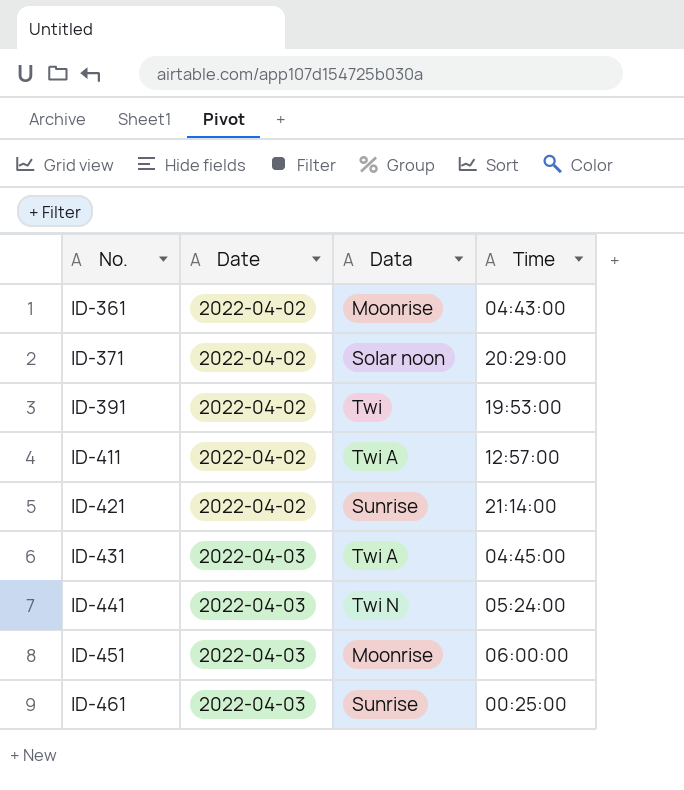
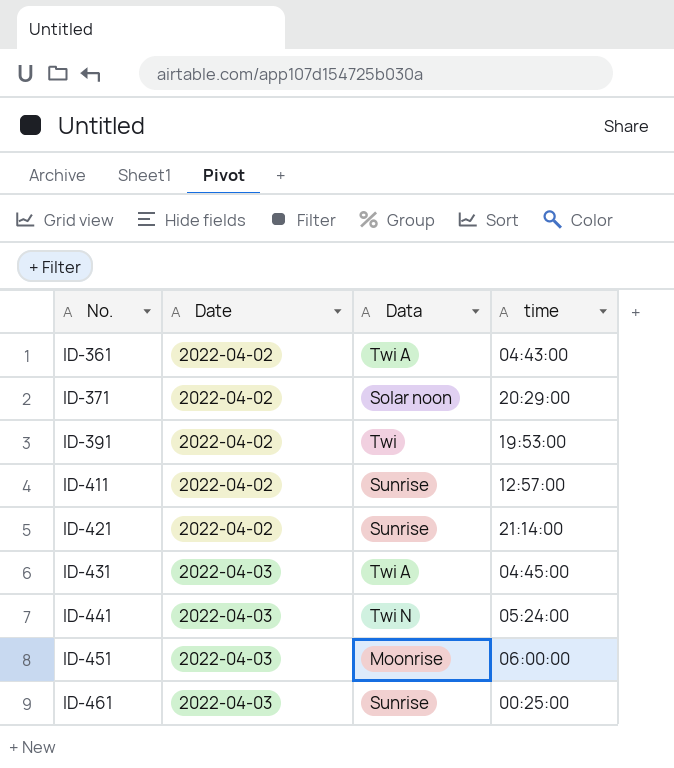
column name: Time -> time
ID-361 | Data: Moonrise -> Twi A
ID-411 | Data: Twi A -> Sunrise

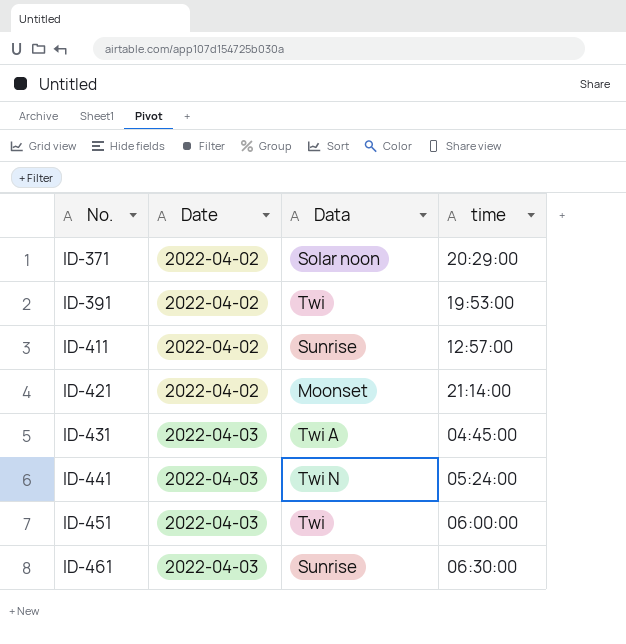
row ID-361: 2022-04-02 | Twi A | 04:43:00 -> none
ID-421 | Data: Sunrise -> Moonset
ID-451 | Data: Moonrise -> Twi
ID-461 | time: 00:25:00 -> 06:30:00

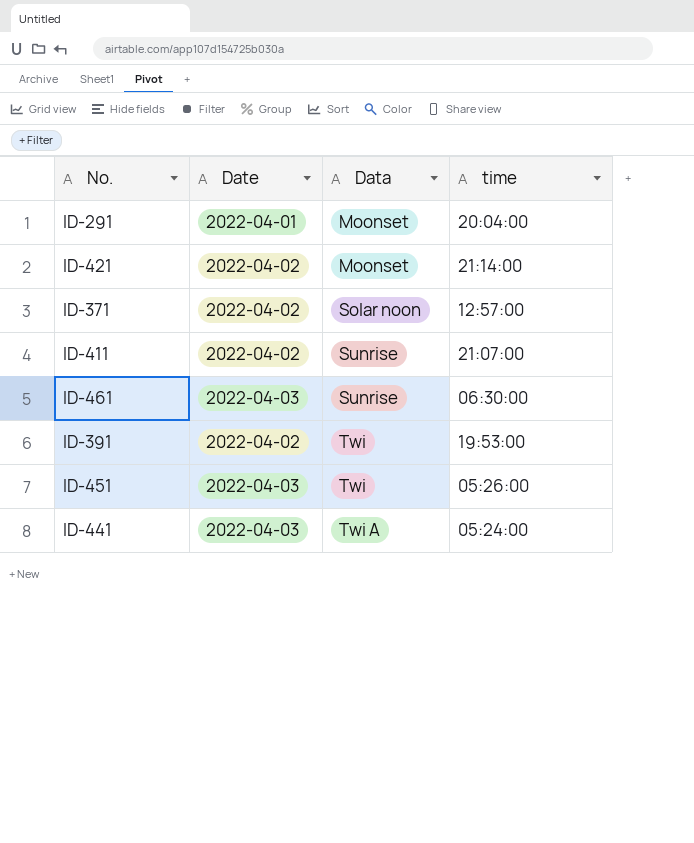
row order: No. ascending -> Data ascending
row ID-431: 2022-04-03 | Twi A | 04:45:00 -> none
row ID-291: none -> 2022-04-01 | Moonset | 20:04:00
ID-371 | time: 20:29:00 -> 12:57:00
ID-411 | time: 12:57:00 -> 21:07:00
ID-451 | time: 06:00:00 -> 05:26:00
ID-441 | Data: Twi N -> Twi A

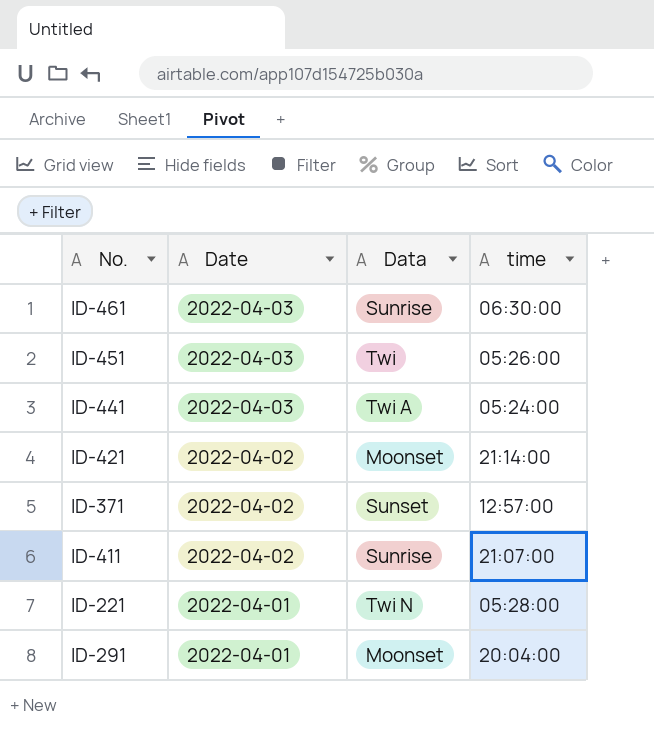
row order: Data ascending -> Date descending
row ID-391: 2022-04-02 | Twi | 19:53:00 -> none
ID-371 | Data: Solar noon -> Sunset
row ID-221: none -> 2022-04-01 | Twi N | 05:28:00

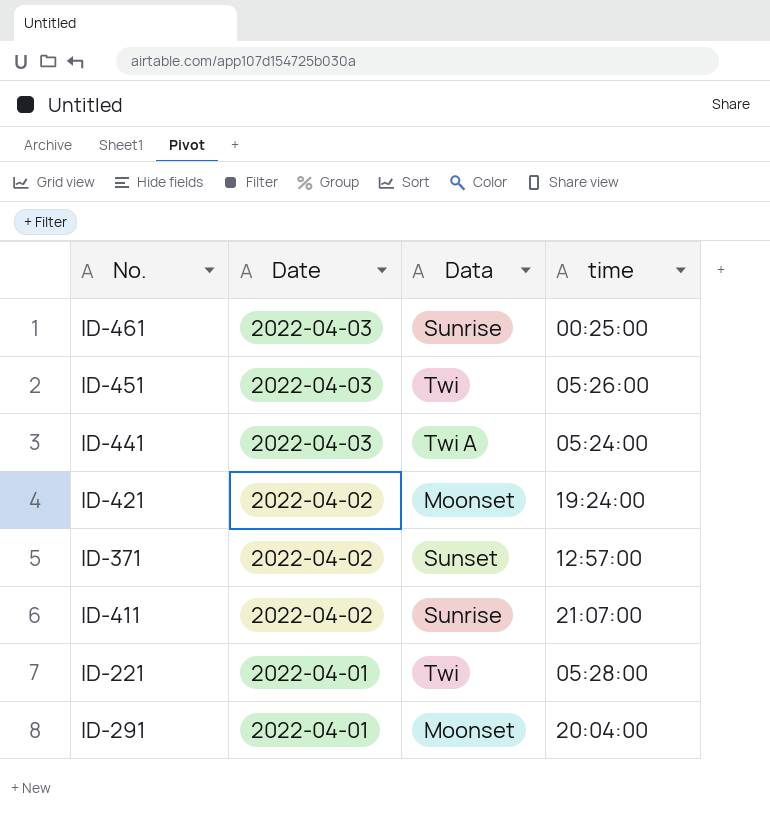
ID-461 | time: 06:30:00 -> 00:25:00
ID-421 | time: 21:14:00 -> 19:24:00
ID-221 | Data: Twi N -> Twi

